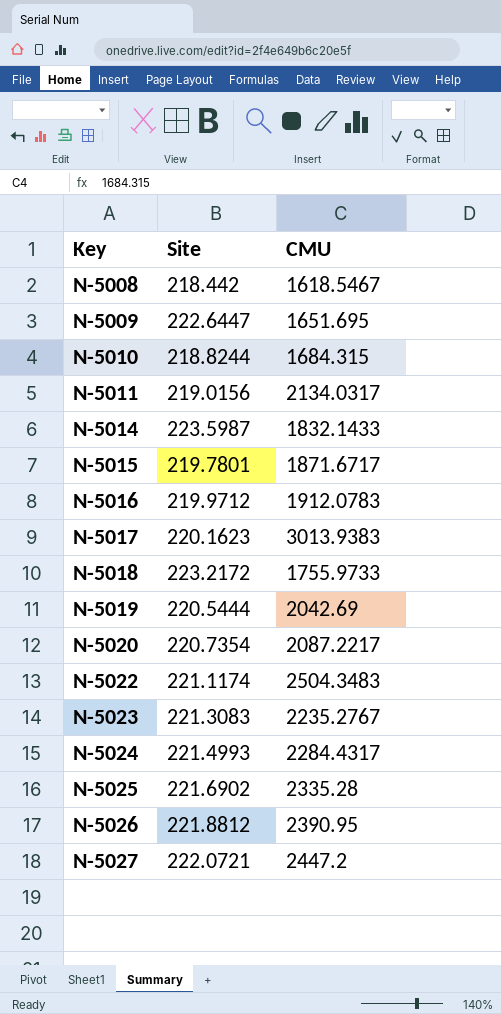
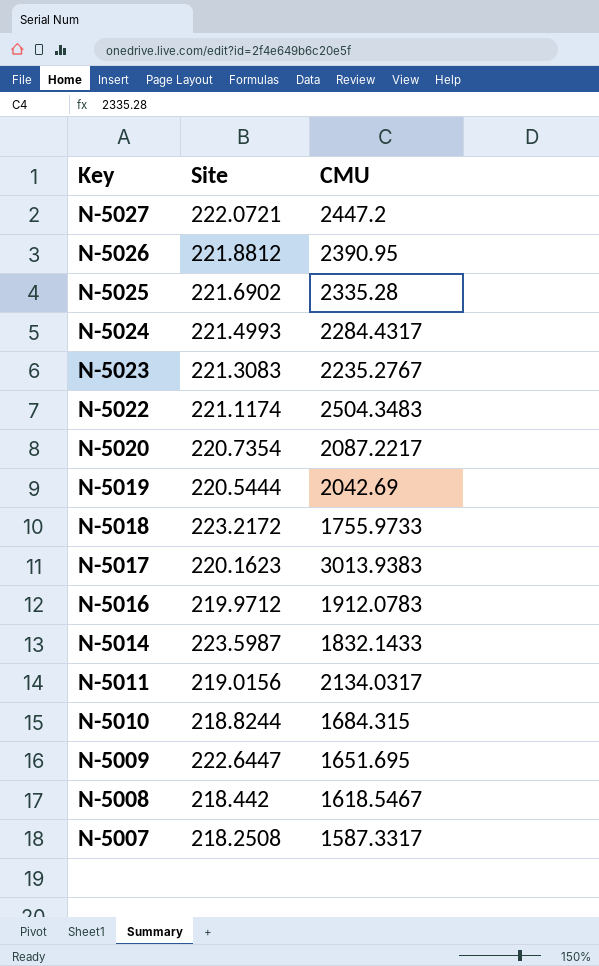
row order: Key ascending -> Key descending
row N-5015: 219.7801 | 1871.6717 -> none
row N-5007: none -> 218.2508 | 1587.3317

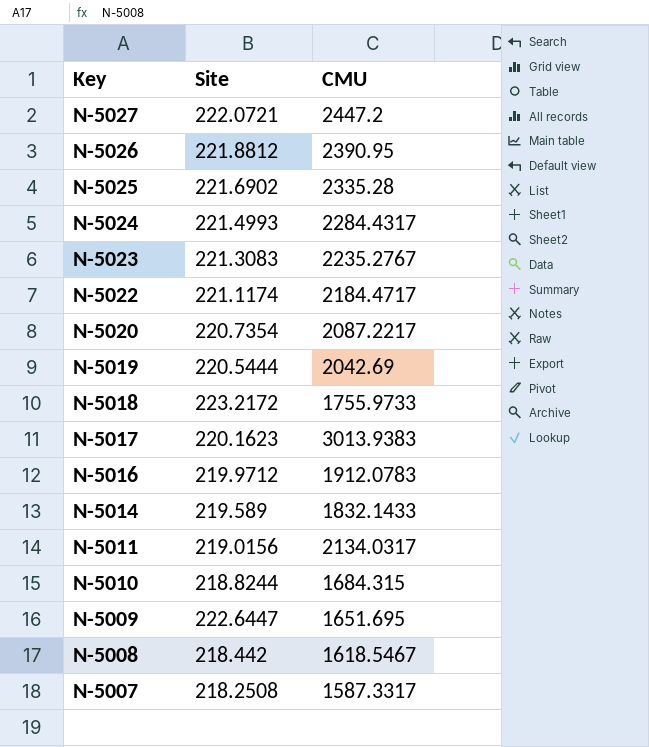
N-5022 | CMU: 2504.3483 -> 2184.4717
N-5014 | Site: 223.5987 -> 219.589

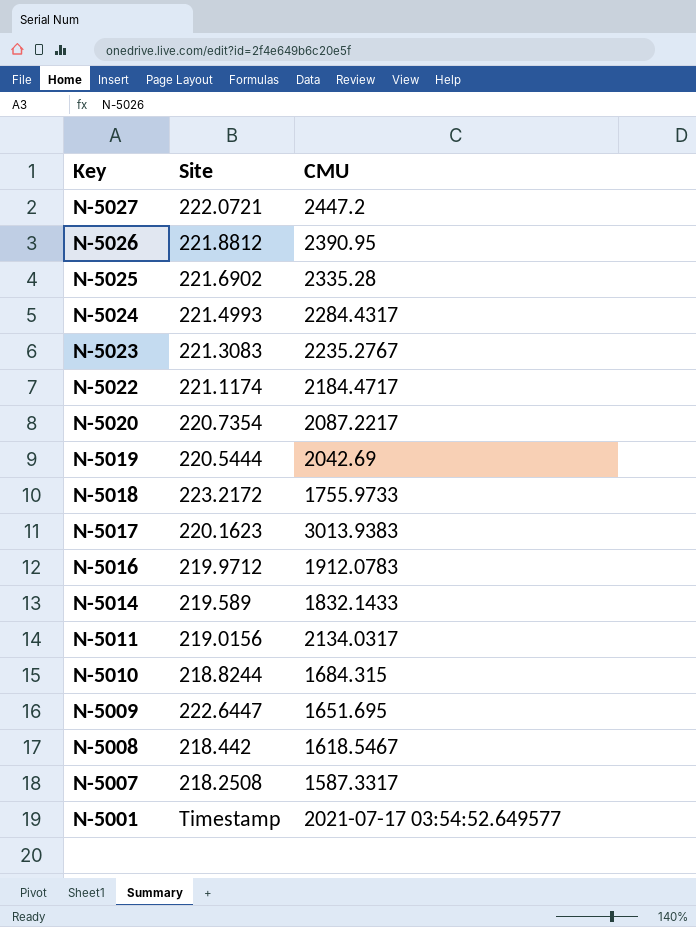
row N-5001: none -> Timestamp | 2021-07-17 03:54:52.649577

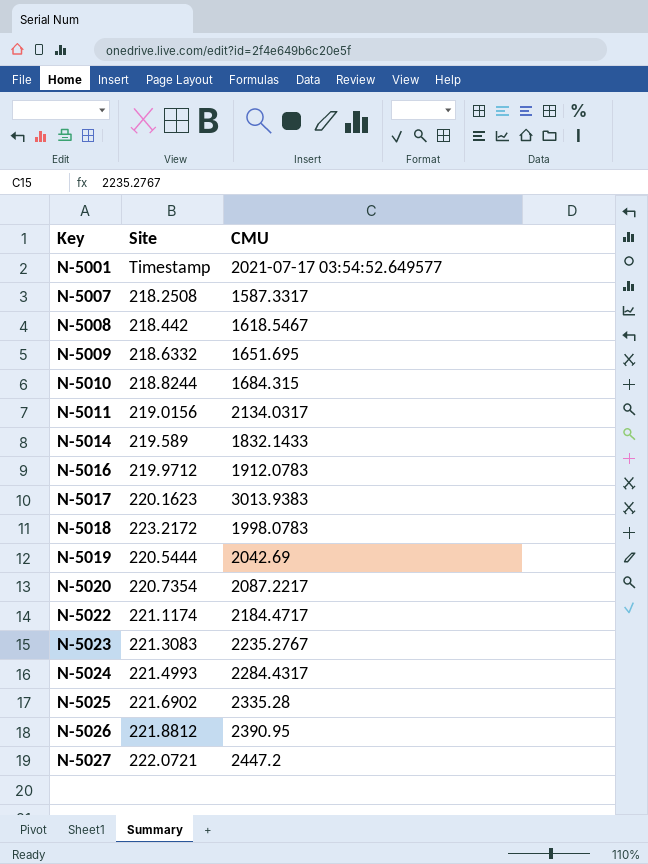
row order: Key descending -> Key ascending
N-5009 | Site: 222.6447 -> 218.6332
N-5018 | CMU: 1755.9733 -> 1998.0783

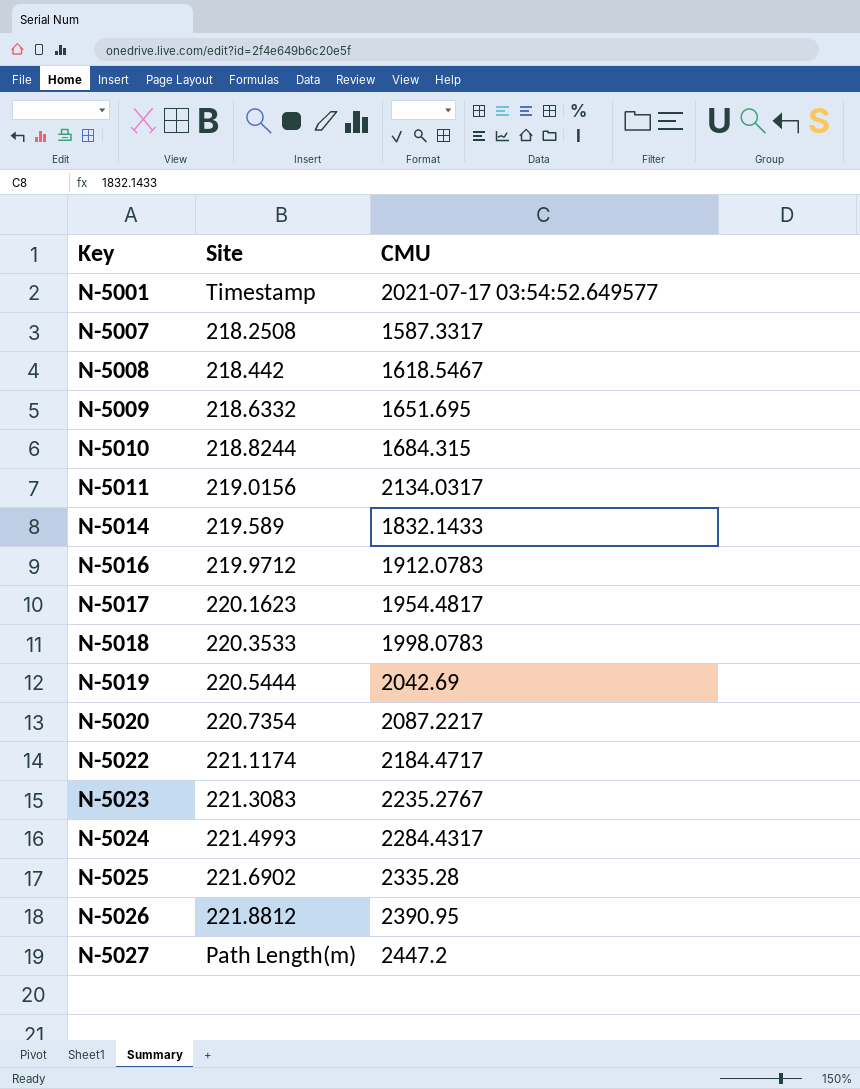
N-5017 | CMU: 3013.9383 -> 1954.4817
N-5018 | Site: 223.2172 -> 220.3533
N-5027 | Site: 222.0721 -> Path Length(m)

